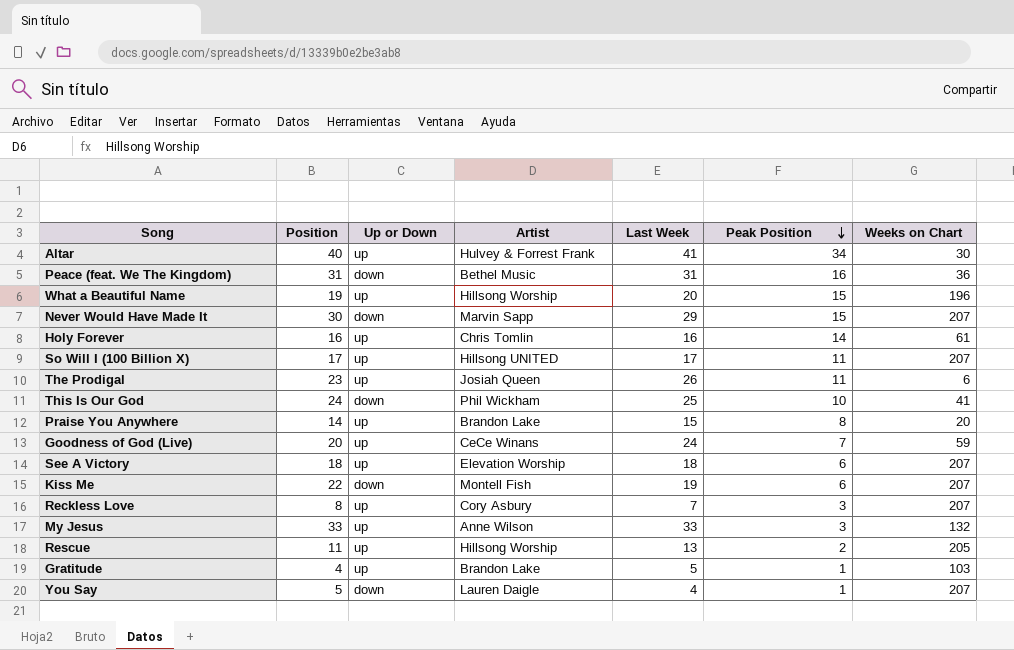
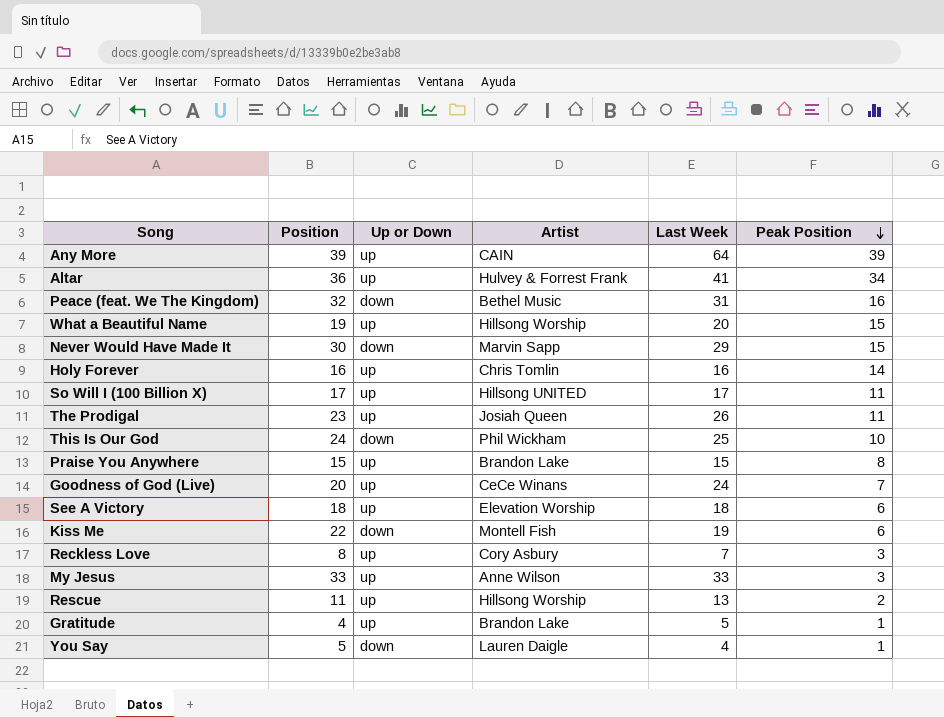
column Weeks on Chart | position: 7 -> none
row Any More: none -> 39 | up | CAIN | 64 | 39
Altar | Position: 40 -> 36
Peace (feat. We The Kingdom) | Position: 31 -> 32
Praise You Anywhere | Position: 14 -> 15

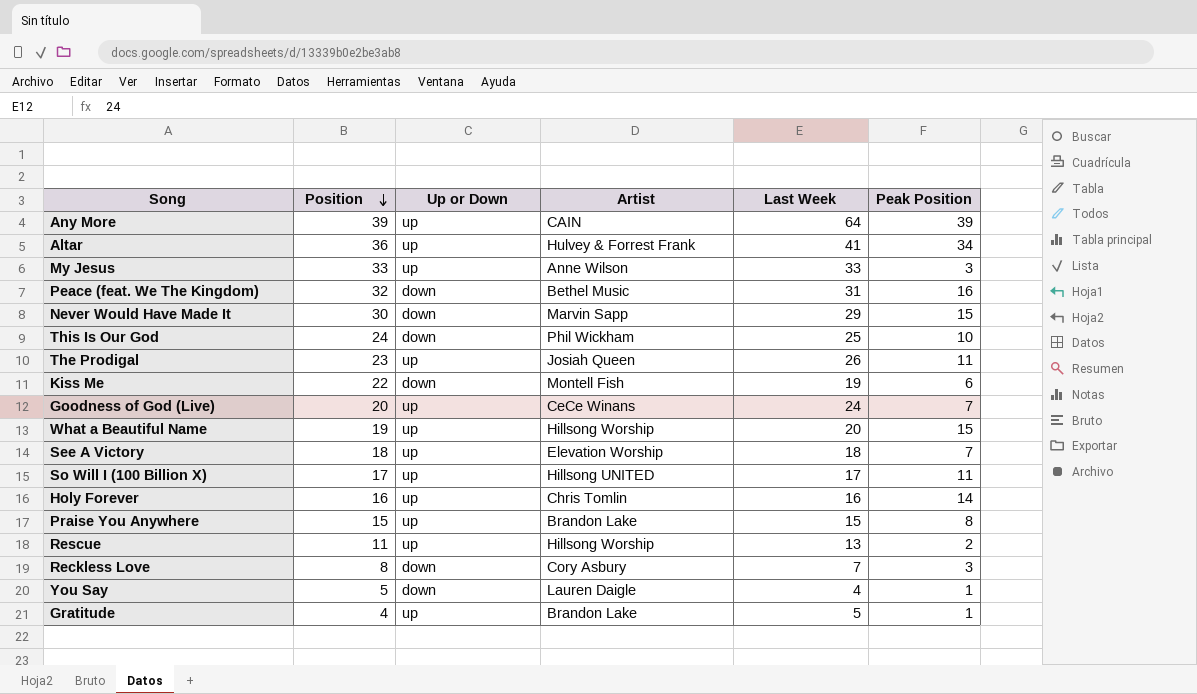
row order: Peak Position descending -> Position descending
See A Victory | Peak Position: 6 -> 7
Reckless Love | Up or Down: up -> down

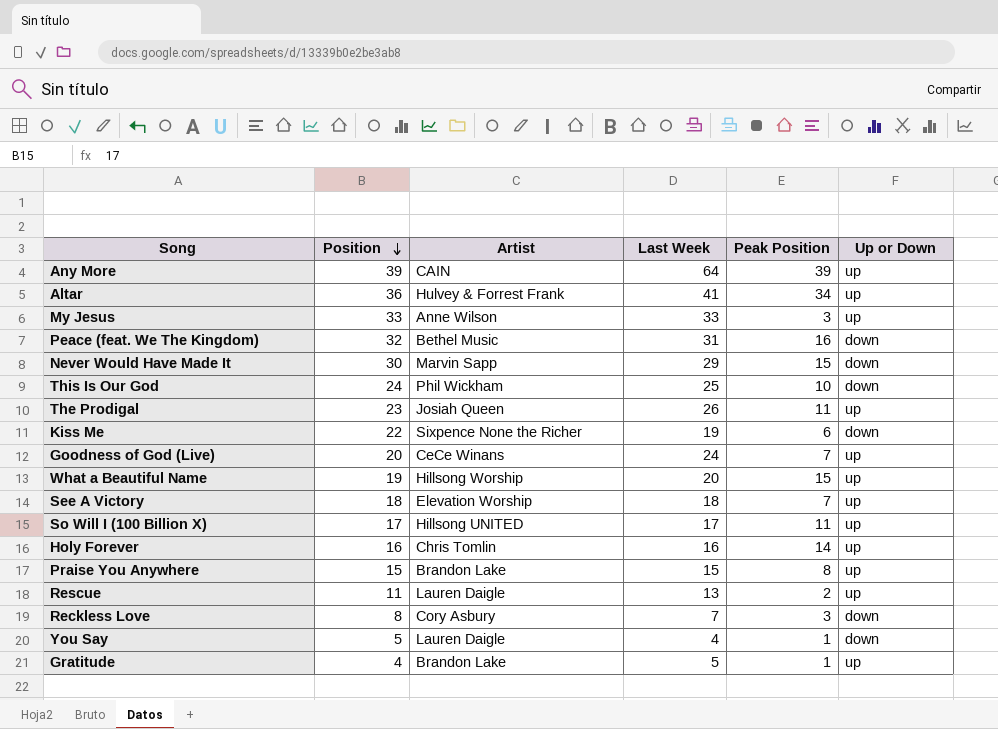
column Up or Down | position: 3 -> 6
Kiss Me | Artist: Montell Fish -> Sixpence None the Richer
Rescue | Artist: Hillsong Worship -> Lauren Daigle

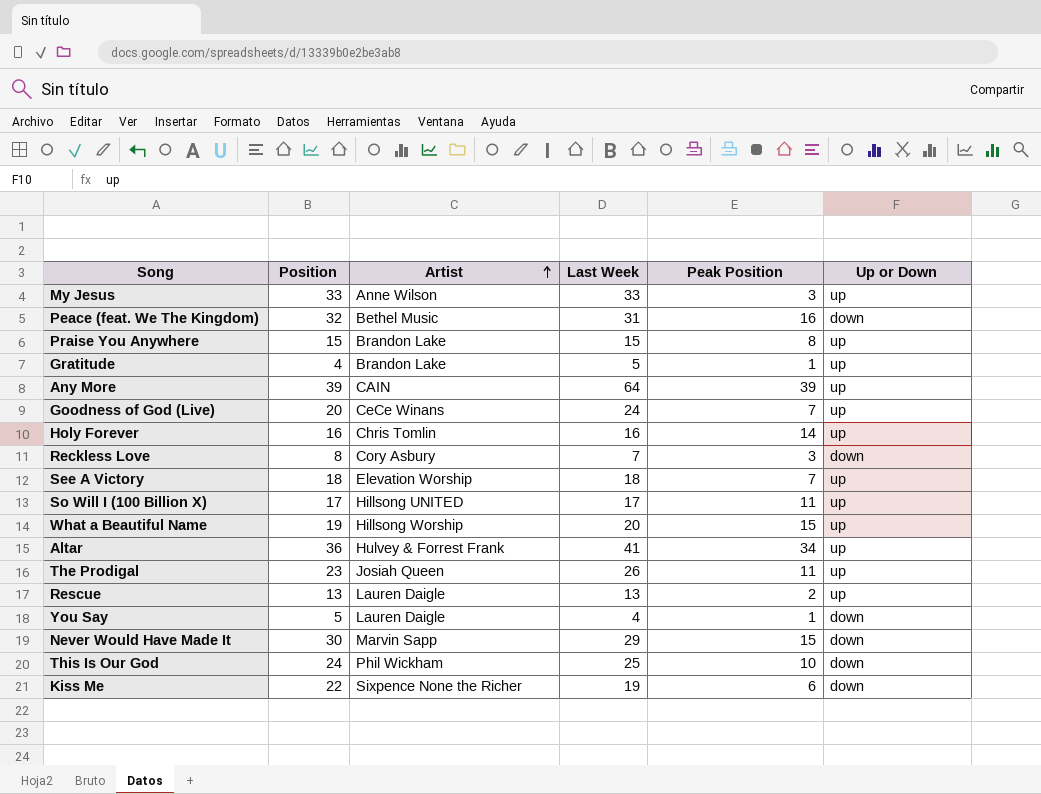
row order: Position descending -> Artist ascending
Rescue | Position: 11 -> 13

